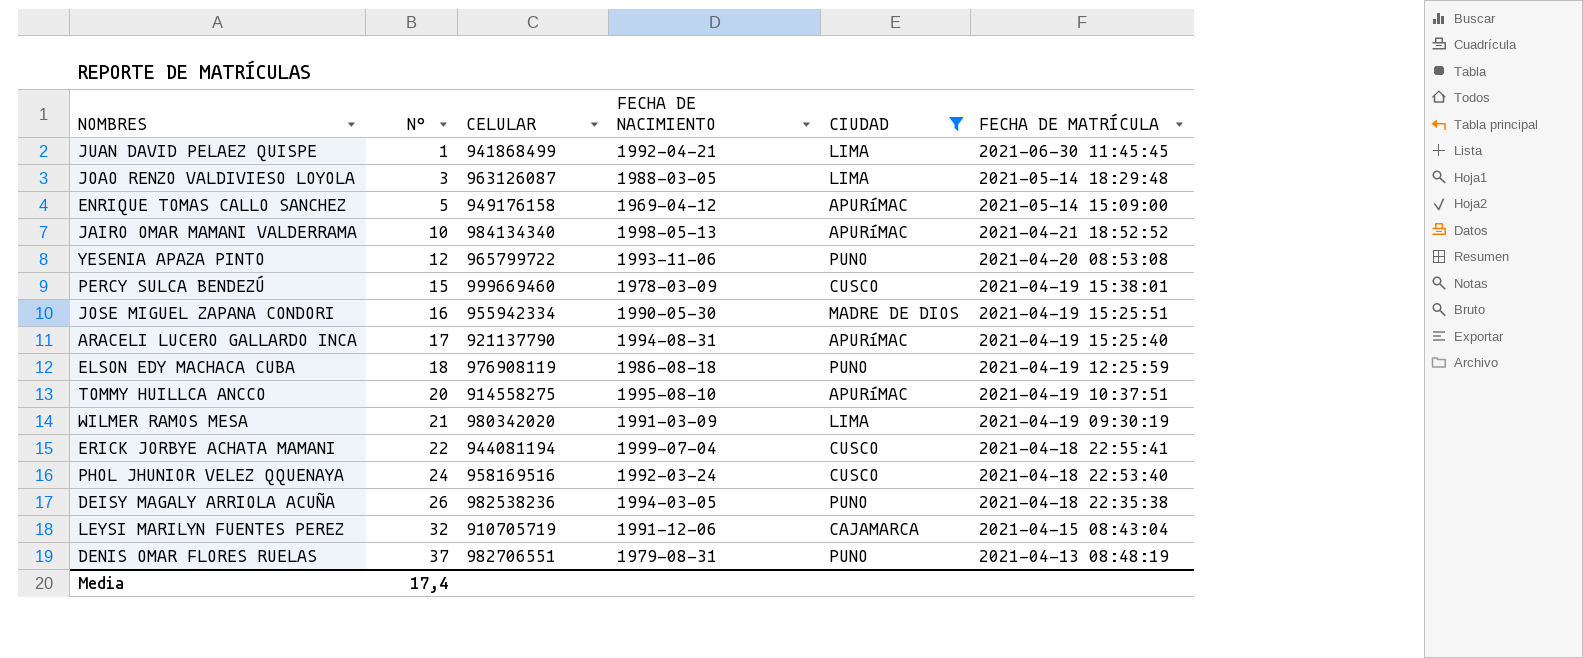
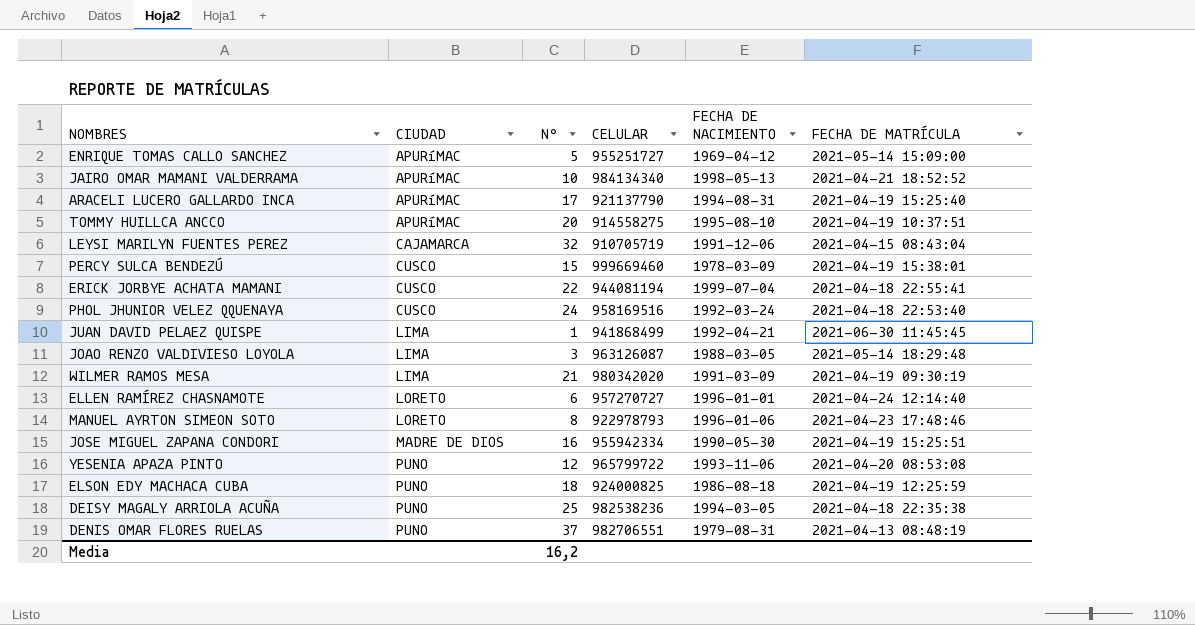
filter: CIUDAD != LORETO -> none
row order: N° ascending -> CIUDAD ascending
column CIUDAD | position: 5 -> 2
ENRIQUE TOMAS CALLO SANCHEZ | CELULAR: 949176158 -> 955251727
ELSON EDY MACHACA CUBA | CELULAR: 976908119 -> 924000825
DEISY MAGALY ARRIOLA ACUÑA | N°: 26 -> 25
Media | N°: 17,4 -> 16,2

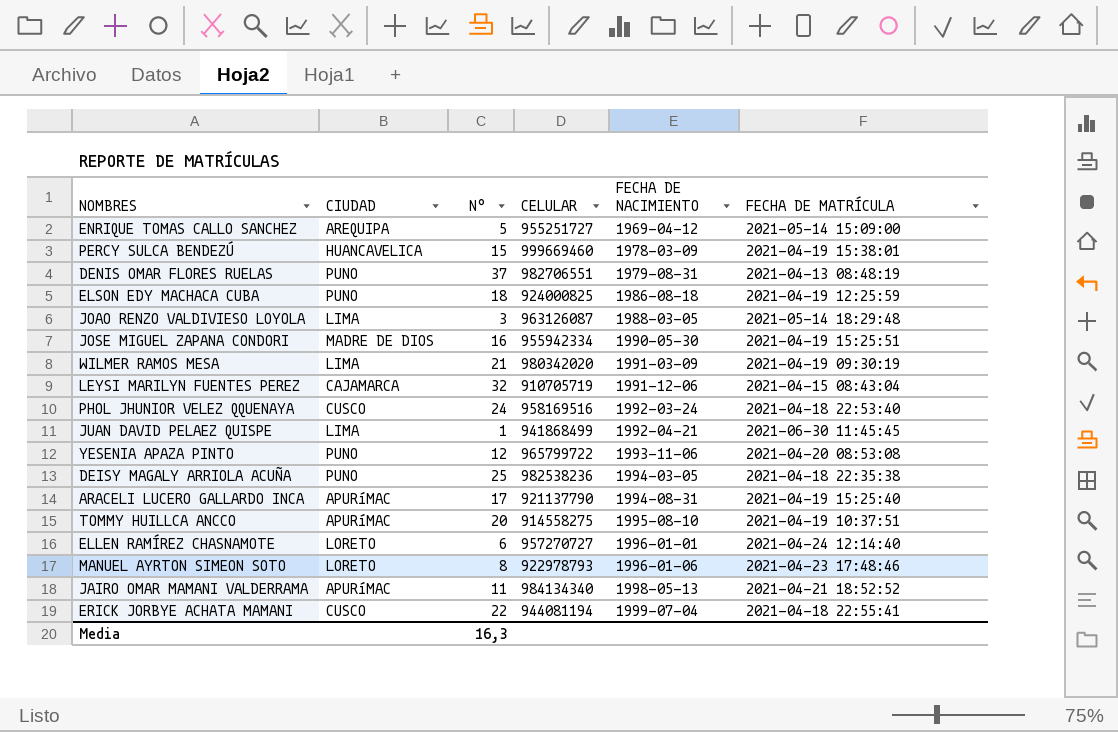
row order: CIUDAD ascending -> FECHA DE NACIMIENTO ascending
ENRIQUE TOMAS CALLO SANCHEZ | CIUDAD: APURíMAC -> AREQUIPA
PERCY SULCA BENDEZÚ | CIUDAD: CUSCO -> HUANCAVELICA
JAIRO OMAR MAMANI VALDERRAMA | N°: 10 -> 11
Media | N°: 16,2 -> 16,3

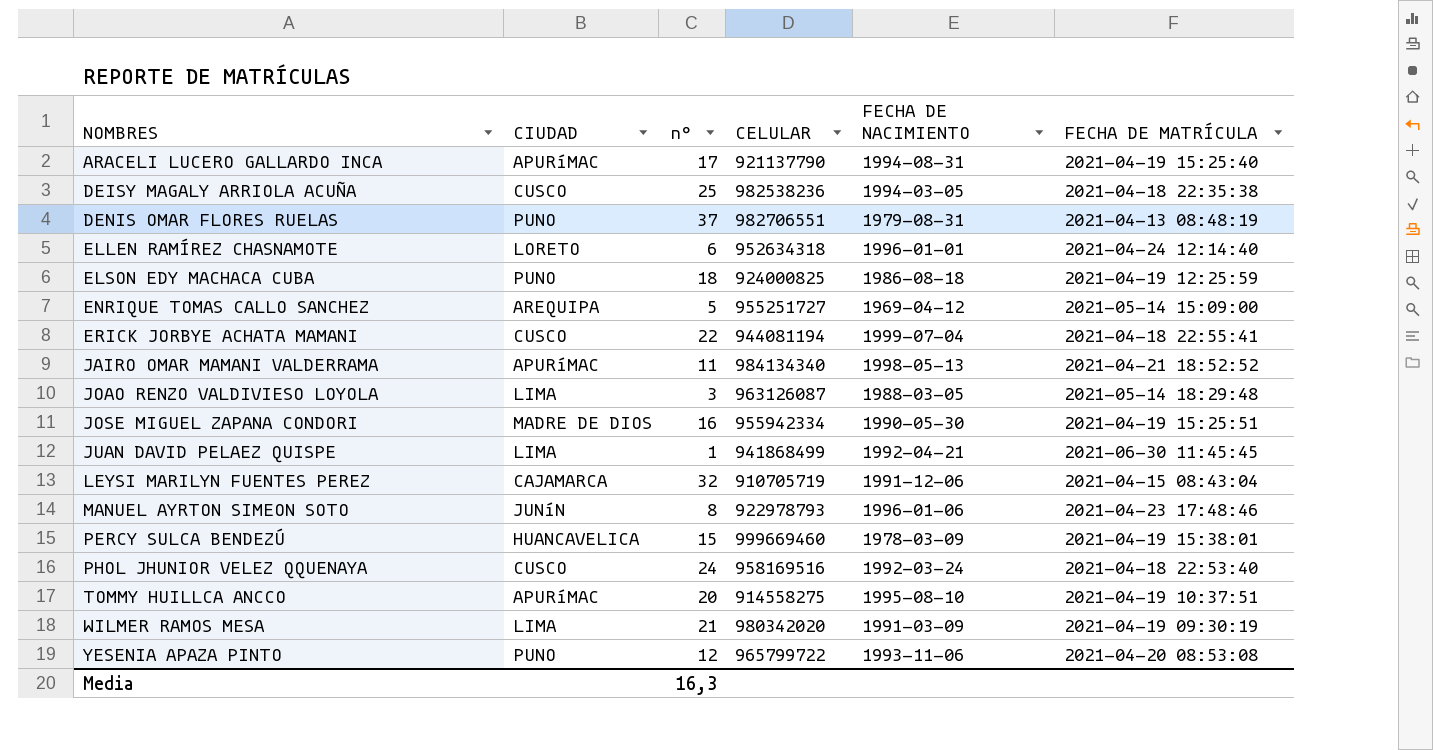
row order: FECHA DE NACIMIENTO ascending -> NOMBRES ascending
column name: N° -> n°
DEISY MAGALY ARRIOLA ACUÑA | CIUDAD: PUNO -> CUSCO
ELLEN RAMÍREZ CHASNAMOTE | CELULAR: 957270727 -> 952634318
MANUEL AYRTON SIMEON SOTO | CIUDAD: LORETO -> JUNíN

